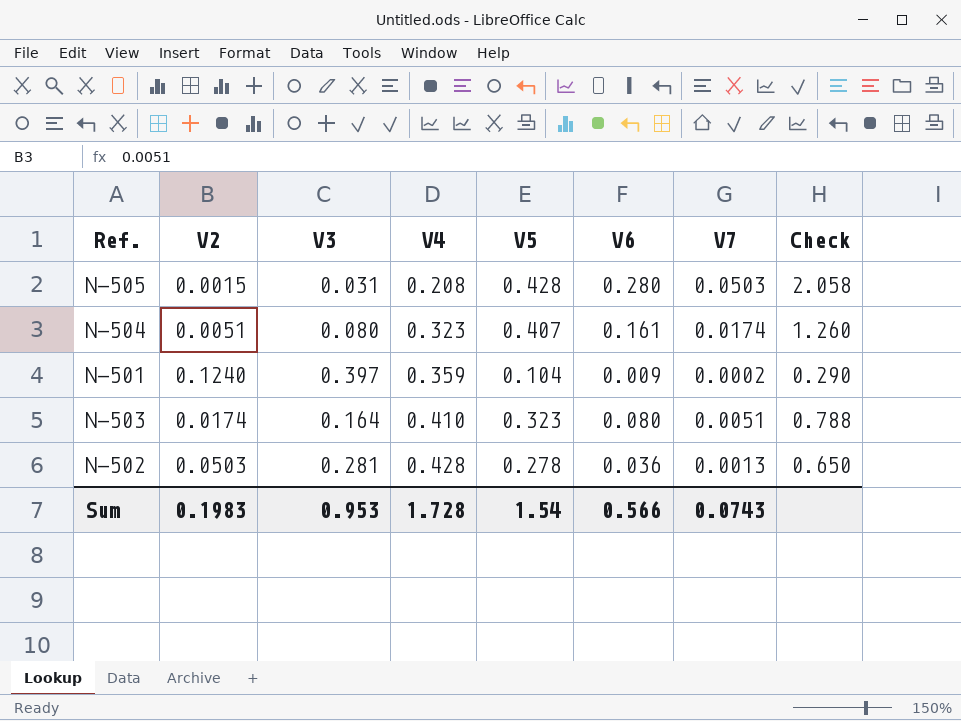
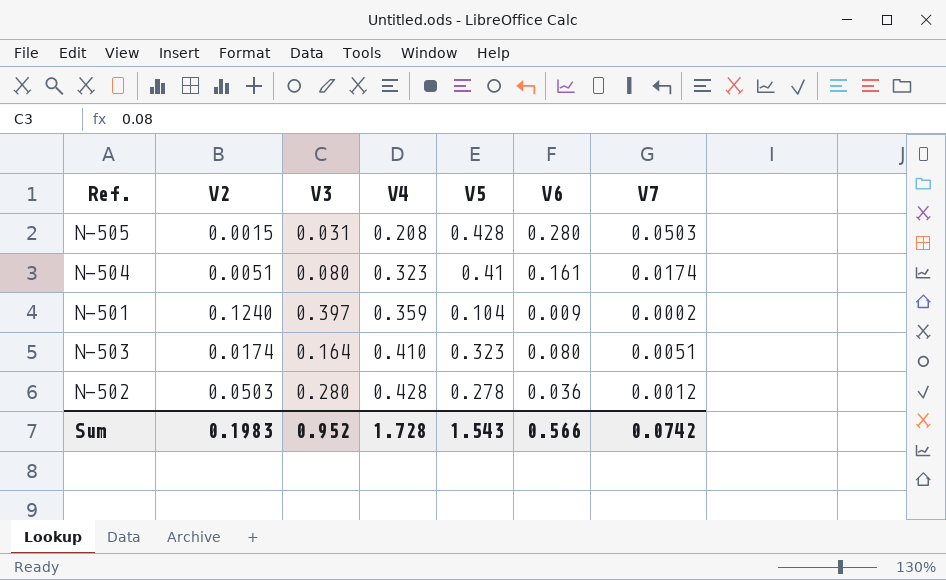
column Check | formula: [V5] / [V4] -> none
N-504 | V5: 0.407 -> 0.41
N-502 | V3: 0.281 -> 0.280
N-502 | V7: 0.0013 -> 0.0012
Sum | V3: 0.953 -> 0.952
Sum | V5: 1.54 -> 1.543
Sum | V7: 0.0743 -> 0.0742

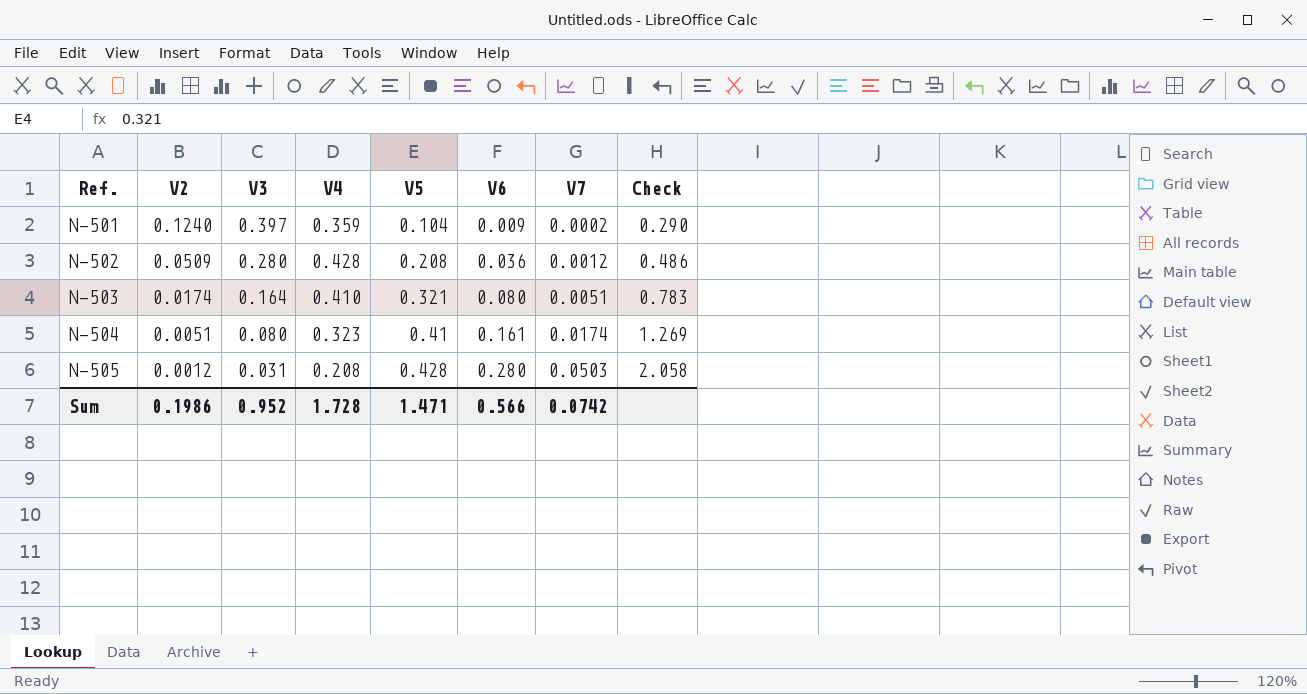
row order: V4 ascending -> Ref. ascending
column Check | formula: none -> [V5] / [V4]
N-502 | V2: 0.0503 -> 0.0509
N-502 | V5: 0.278 -> 0.208
N-503 | V5: 0.323 -> 0.321
N-505 | V2: 0.0015 -> 0.0012
Sum | V2: 0.1983 -> 0.1986
Sum | V5: 1.543 -> 1.471

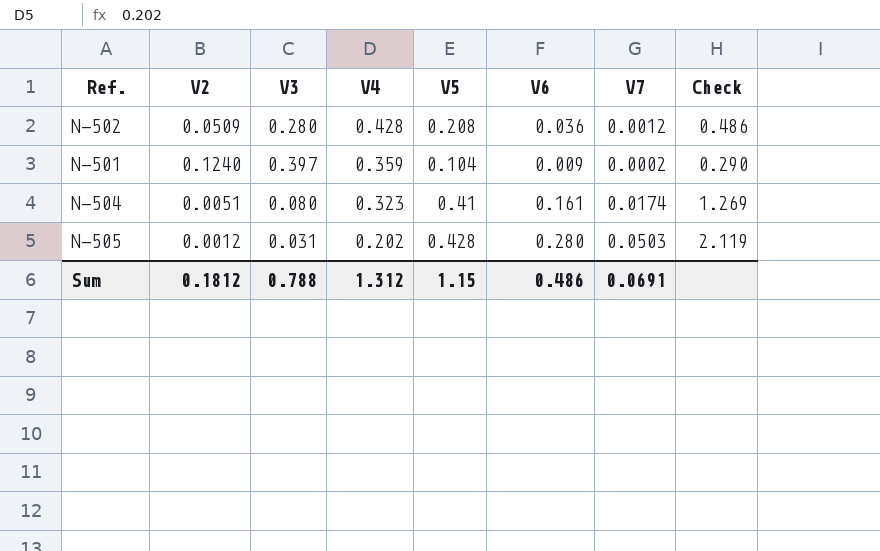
row order: Ref. ascending -> V4 descending
row N-503: 0.0174 | 0.164 | 0.410 | 0.321 | 0.080 | 0.0051 | 0.783 -> none
N-505 | V4: 0.208 -> 0.202
N-505 | Check: 2.058 -> 2.119
Sum | V2: 0.1986 -> 0.1812
Sum | V3: 0.952 -> 0.788
Sum | V4: 1.728 -> 1.312
Sum | V5: 1.471 -> 1.15
Sum | V6: 0.566 -> 0.486
Sum | V7: 0.0742 -> 0.0691

